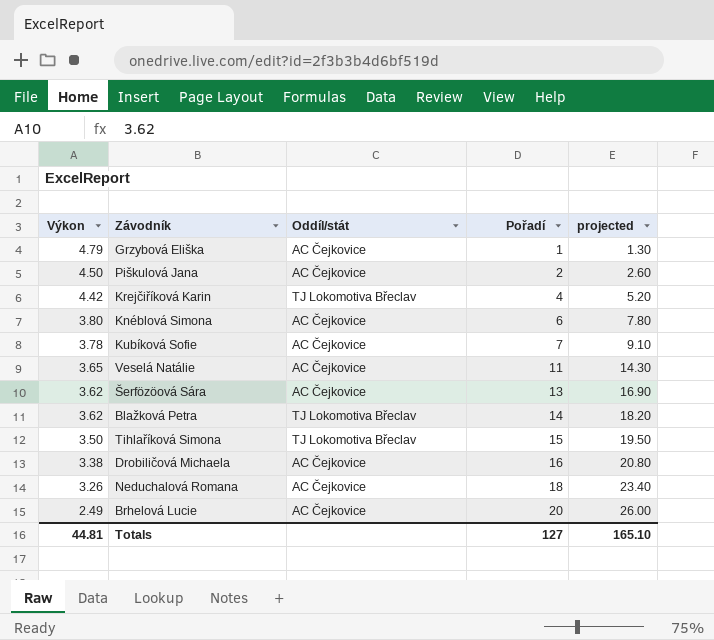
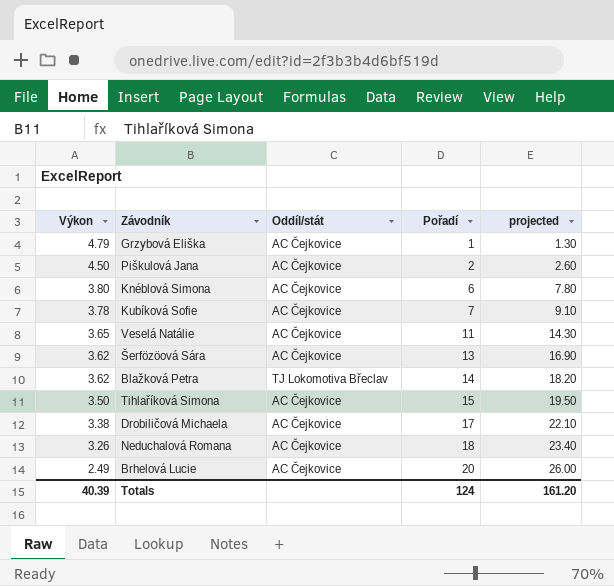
row Krejčiříková Karin: 4.42 | TJ Lokomotiva Břeclav | 4 | 5.20 -> none
Tihlaříková Simona | Oddíl/stát: TJ Lokomotiva Břeclav -> AC Čejkovice
Drobiličová Michaela | Pořadí: 16 -> 17
Drobiličová Michaela | projected: 20.80 -> 22.10
Totals | Výkon: 44.81 -> 40.39
Totals | Pořadí: 127 -> 124
Totals | projected: 165.10 -> 161.20

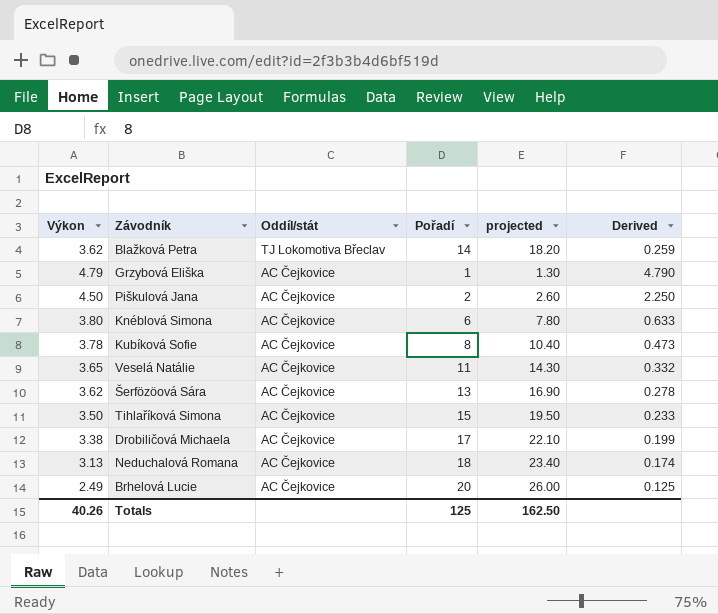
row order: Výkon descending -> Oddíl/stát descending
column Derived | formula: none -> [Výkon] / [Pořadí]
Kubíková Sofie | Pořadí: 7 -> 8
Kubíková Sofie | projected: 9.10 -> 10.40
Neduchalová Romana | Výkon: 3.26 -> 3.13
Totals | Výkon: 40.39 -> 40.26
Totals | Pořadí: 124 -> 125
Totals | projected: 161.20 -> 162.50

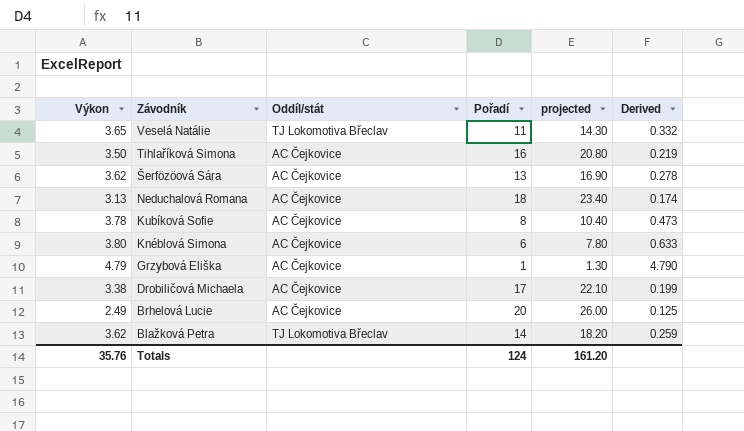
row order: Oddíl/stát descending -> Závodník descending
row Piškulová Jana: 4.50 | AC Čejkovice | 2 | 2.60 | 2.250 -> none
Veselá Natálie | Oddíl/stát: AC Čejkovice -> TJ Lokomotiva Břeclav
Tihlaříková Simona | Pořadí: 15 -> 16
Tihlaříková Simona | projected: 19.50 -> 20.80
Tihlaříková Simona | Derived: 0.233 -> 0.219
Totals | Výkon: 40.26 -> 35.76
Totals | Pořadí: 125 -> 124
Totals | projected: 162.50 -> 161.20

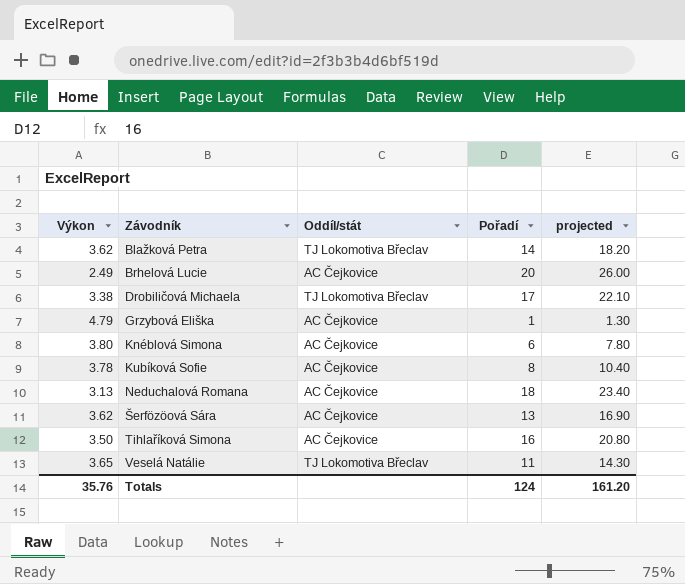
row order: Závodník descending -> Závodník ascending
column Derived | formula: [Výkon] / [Pořadí] -> none
Drobiličová Michaela | Oddíl/stát: AC Čejkovice -> TJ Lokomotiva Břeclav

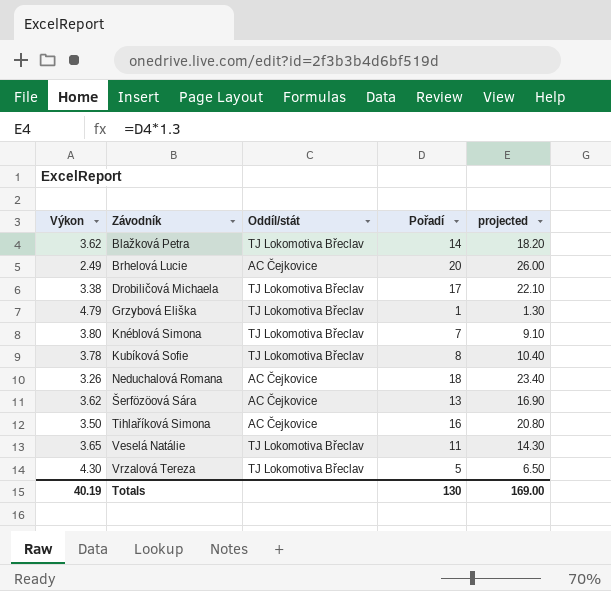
Grzybová Eliška | Oddíl/stát: AC Čejkovice -> TJ Lokomotiva Břeclav
Knéblová Simona | Oddíl/stát: AC Čejkovice -> TJ Lokomotiva Břeclav
Knéblová Simona | Pořadí: 6 -> 7
Knéblová Simona | projected: 7.80 -> 9.10
Kubíková Sofie | Oddíl/stát: AC Čejkovice -> TJ Lokomotiva Břeclav
Neduchalová Romana | Výkon: 3.13 -> 3.26
row Vrzalová Tereza: none -> 4.30 | TJ Lokomotiva Břeclav | 5 | 6.50
Totals | Výkon: 35.76 -> 40.19
Totals | Pořadí: 124 -> 130
Totals | projected: 161.20 -> 169.00

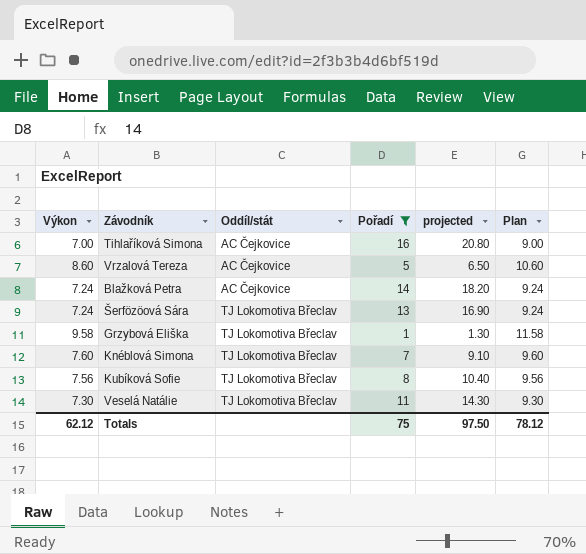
filter: none -> Pořadí <= 16
row order: Závodník ascending -> Oddíl/stát ascending
column Plan | formula: none -> [Výkon] + 2
Tihlaříková Simona | Výkon: 3.50 -> 7.00
Vrzalová Tereza | Výkon: 4.30 -> 8.60
Vrzalová Tereza | Oddíl/stát: TJ Lokomotiva Břeclav -> AC Čejkovice
Blažková Petra | Výkon: 3.62 -> 7.24
Blažková Petra | Oddíl/stát: TJ Lokomotiva Břeclav -> AC Čejkovice
Šerfözöová Sára | Výkon: 3.62 -> 7.24
Šerfözöová Sára | Oddíl/stát: AC Čejkovice -> TJ Lokomotiva Břeclav
Grzybová Eliška | Výkon: 4.79 -> 9.58
Knéblová Simona | Výkon: 3.80 -> 7.60
Kubíková Sofie | Výkon: 3.78 -> 7.56
Veselá Natálie | Výkon: 3.65 -> 7.30
Totals | Výkon: 40.19 -> 62.12
Totals | Pořadí: 130 -> 75
Totals | projected: 169.00 -> 97.50

